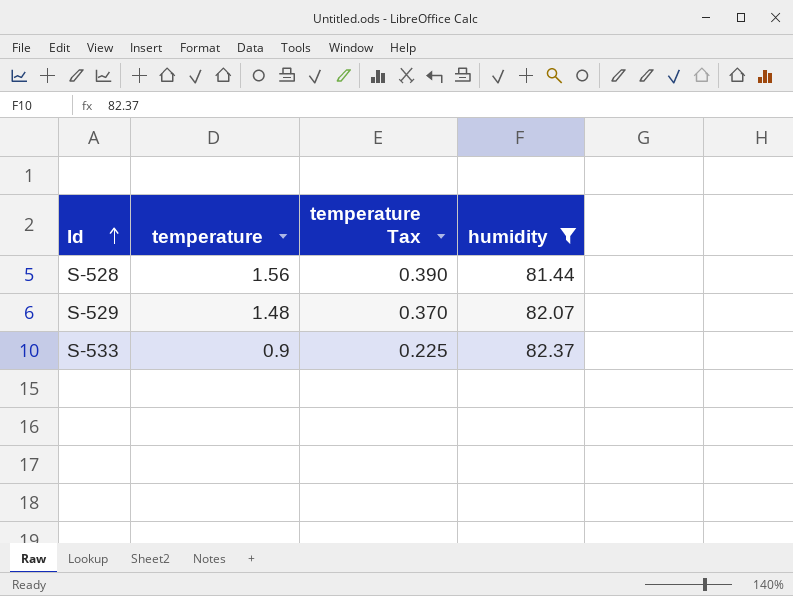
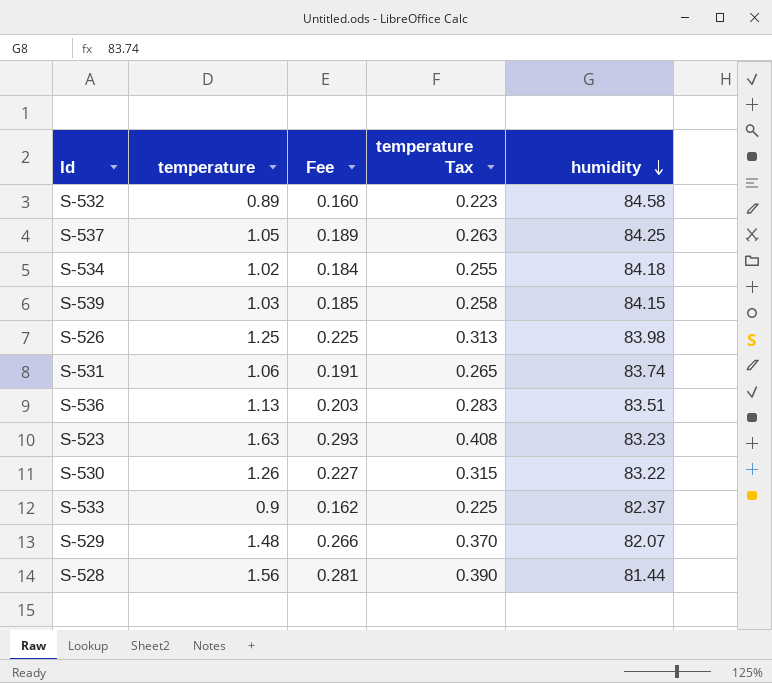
filter: humidity <= 82.37 -> none
row order: Id ascending -> humidity descending
column Fee | formula: none -> [temperature] * 0.18

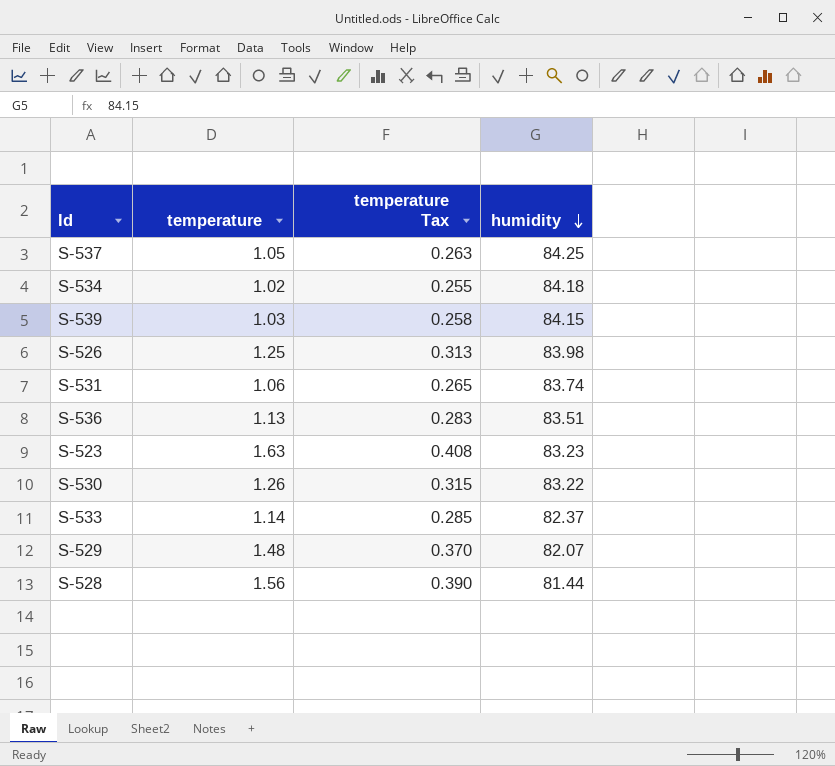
column Fee | formula: [temperature] * 0.18 -> none
row S-532: 0.89 | 0.160 | 0.223 | 84.58 -> none
S-533 | temperature: 0.9 -> 1.14
S-533 | temperature Tax: 0.225 -> 0.285

